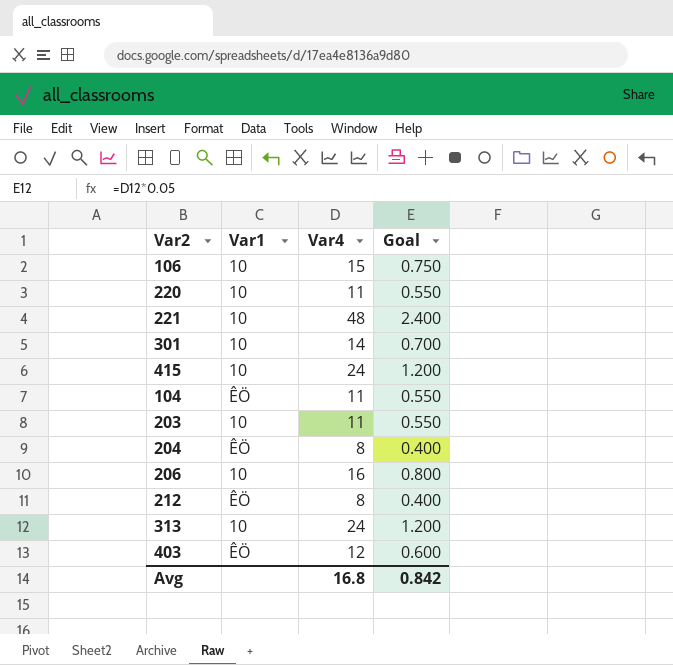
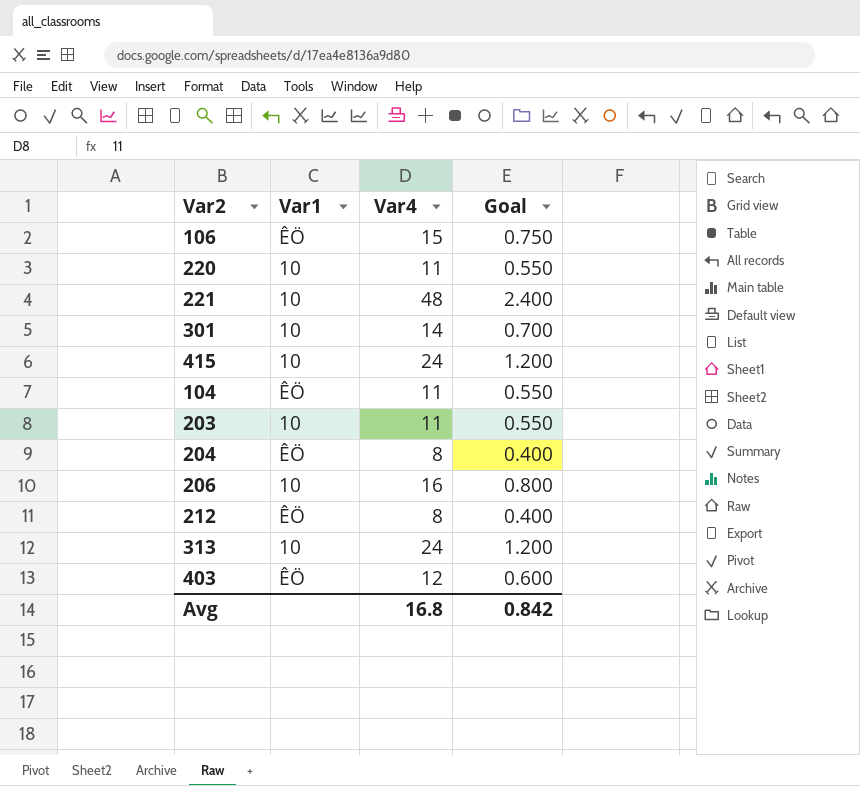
106 | Var1: 10 -> ÊÖ

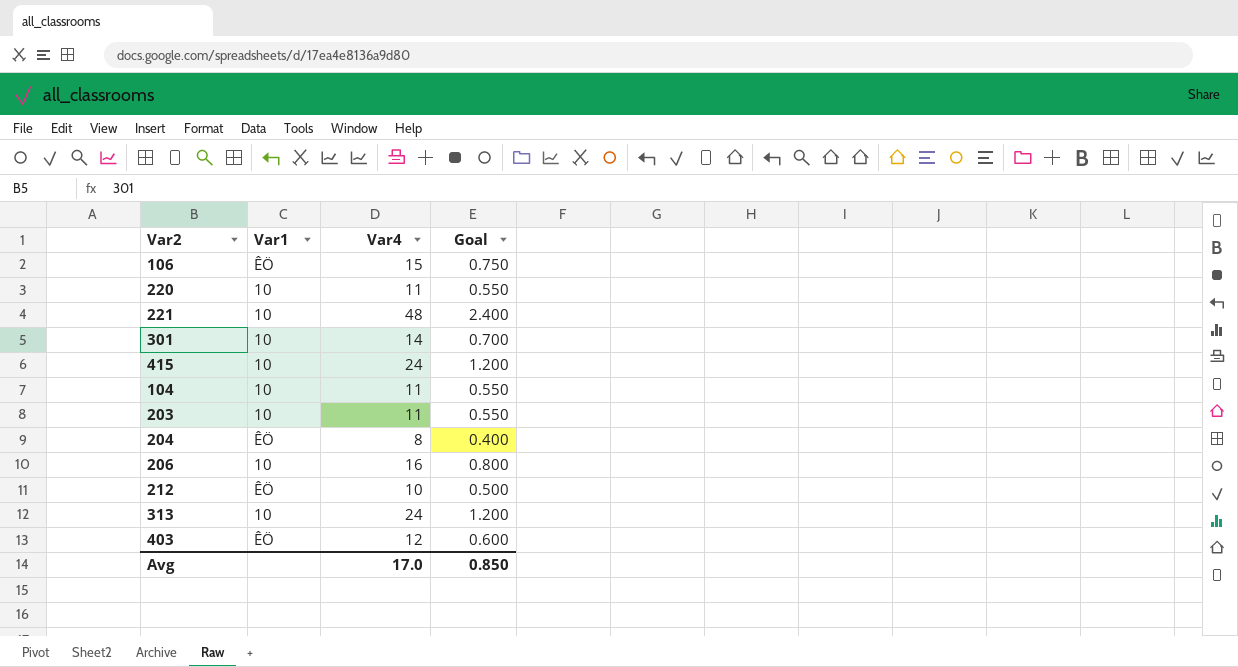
104 | Var1: ÊÖ -> 10
212 | Var4: 8 -> 10
212 | Goal: 0.400 -> 0.500
Avg | Var4: 16.8 -> 17.0
Avg | Goal: 0.842 -> 0.850

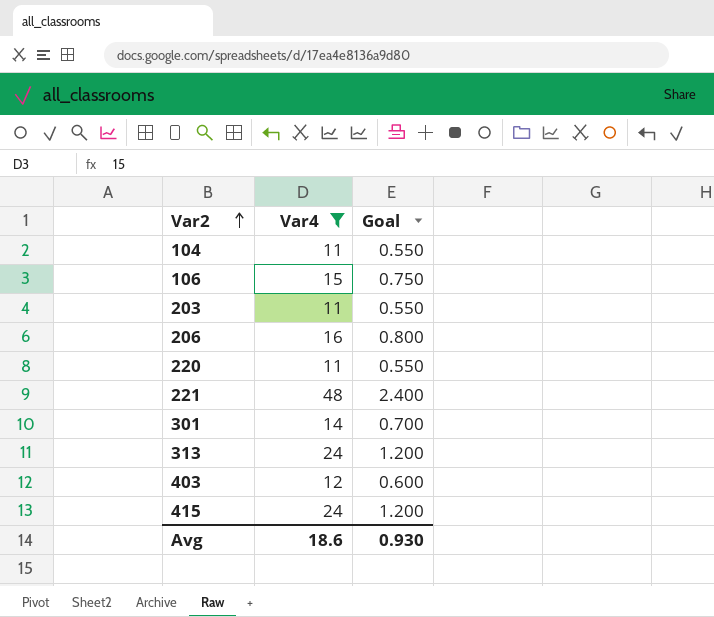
filter: none -> Var4 >= 11
row order: none -> Var2 ascending
column Var1 | position: 2 -> none
Avg | Var4: 17.0 -> 18.6
Avg | Goal: 0.850 -> 0.930

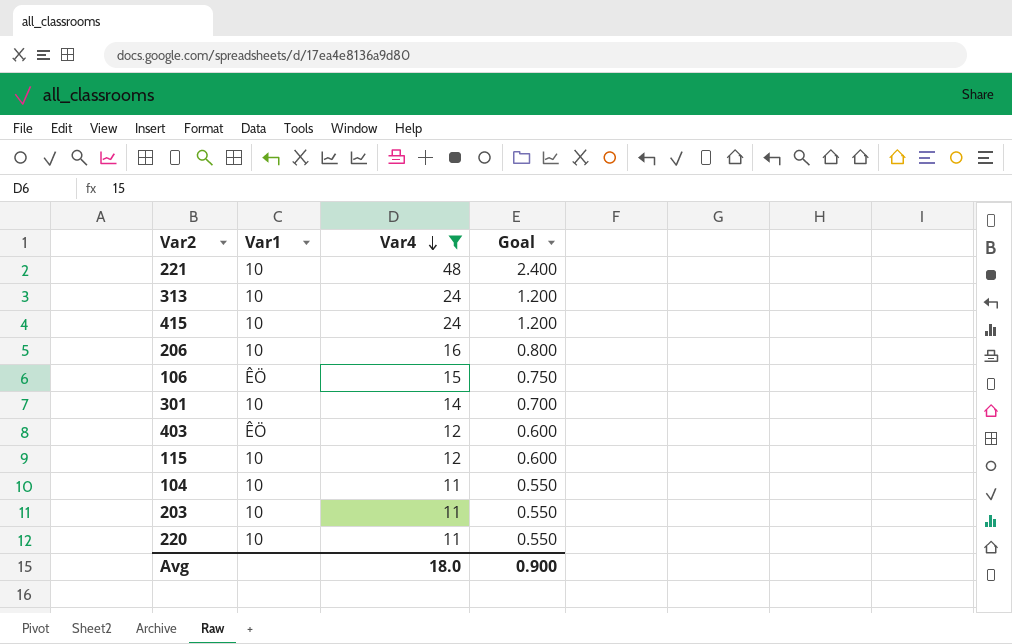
row order: Var2 ascending -> Var4 descending
column Var1 | position: none -> 2
row 115: none -> 10 | 12 | 0.600
Avg | Var4: 18.6 -> 18.0
Avg | Goal: 0.930 -> 0.900

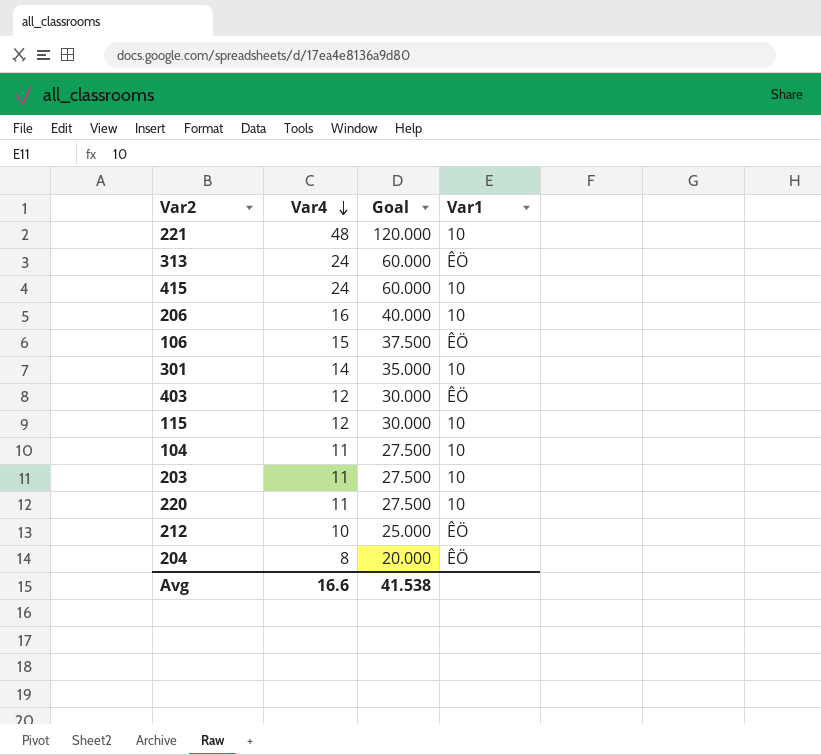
filter: Var4 >= 11 -> none
column Goal | formula: [Var4] * 0.05 -> [Var4] * 2.5
column Var1 | position: 2 -> 4
313 | Var1: 10 -> ÊÖ
Avg | Var4: 18.0 -> 16.6
Avg | Goal: 0.900 -> 41.538

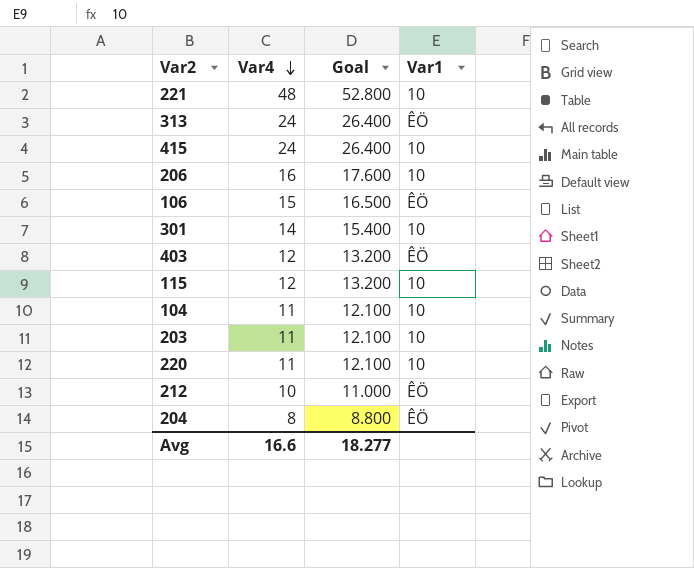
column Goal | formula: [Var4] * 2.5 -> [Var4] * 1.1
Avg | Goal: 41.538 -> 18.277

